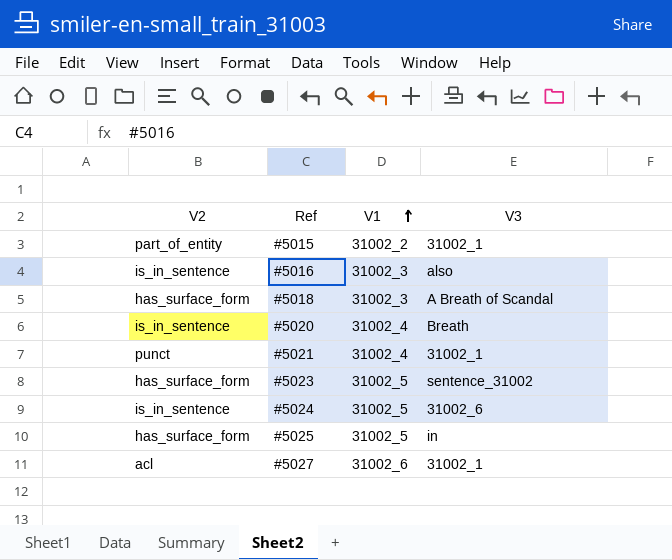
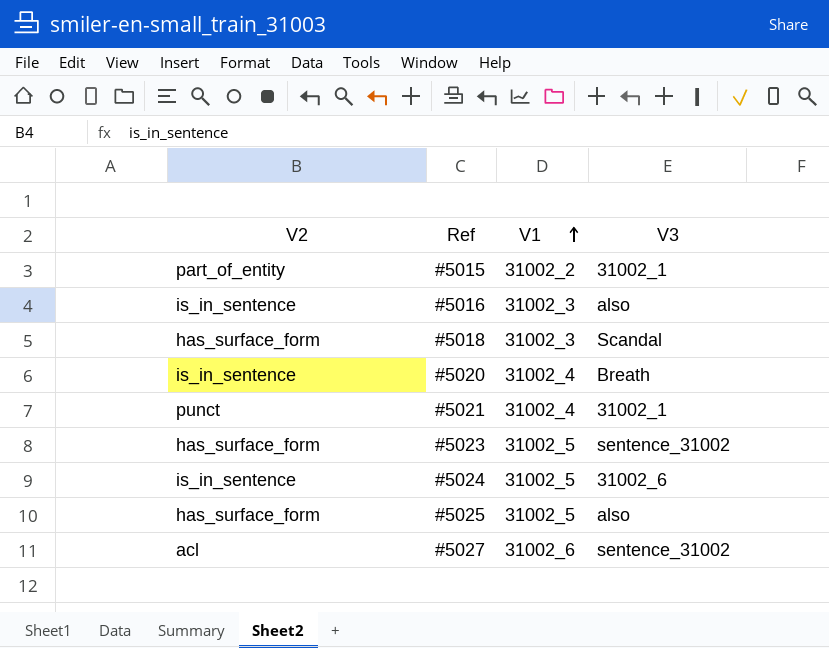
#5018 | V3: A Breath of Scandal -> Scandal
#5025 | V3: in -> also
#5027 | V3: 31002_1 -> sentence_31002

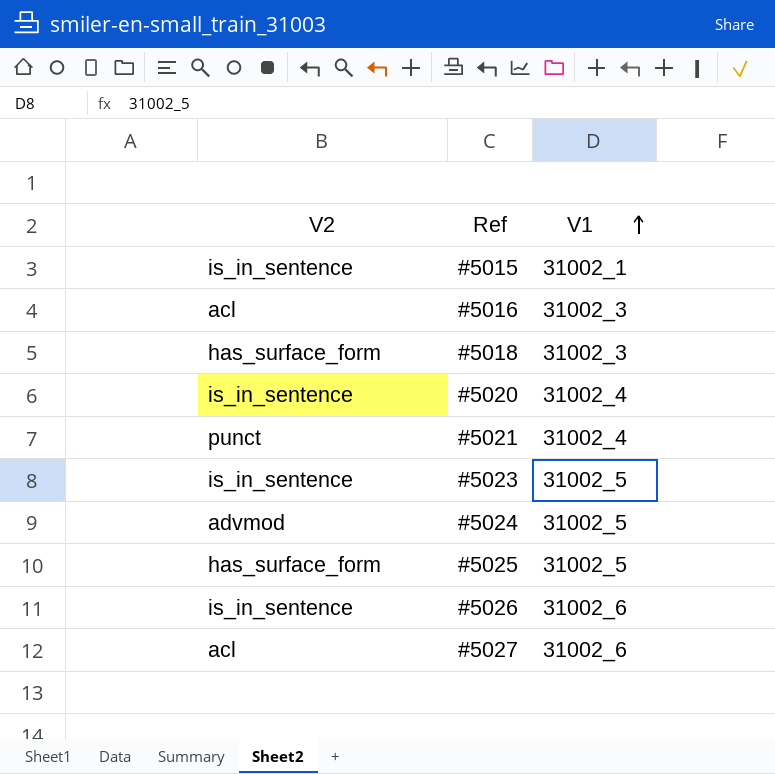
column V3 | position: 4 -> none
#5015 | V2: part_of_entity -> is_in_sentence
#5015 | V1: 31002_2 -> 31002_1
#5016 | V2: is_in_sentence -> acl
#5023 | V2: has_surface_form -> is_in_sentence
#5024 | V2: is_in_sentence -> advmod
row #5026: none -> is_in_sentence | 31002_6

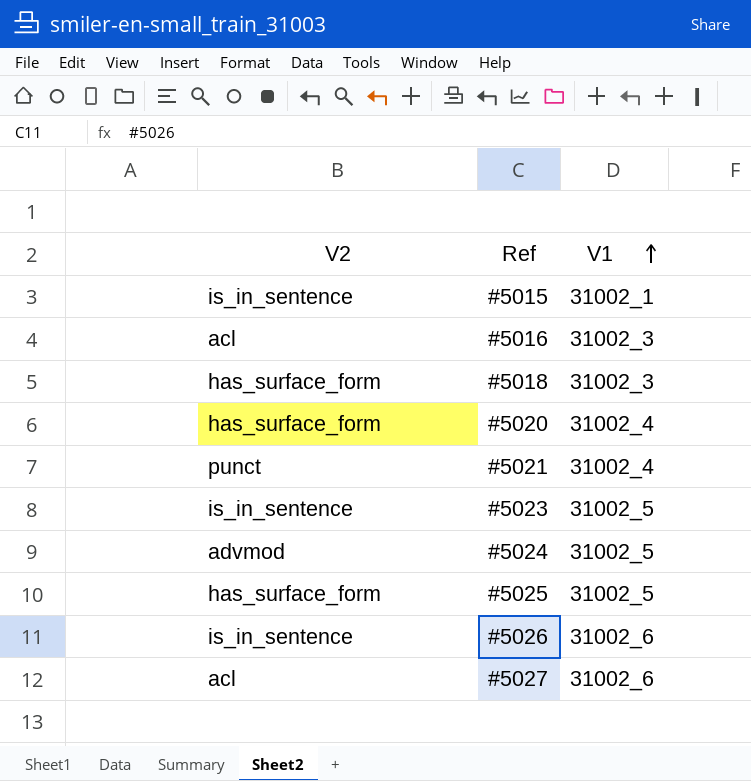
#5020 | V2: is_in_sentence -> has_surface_form

